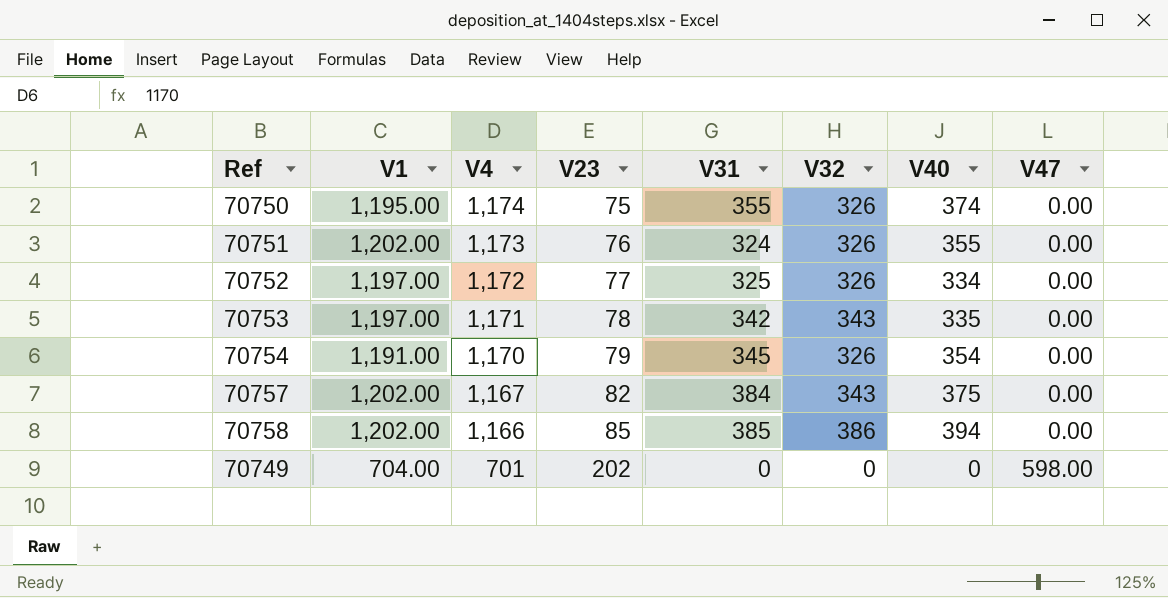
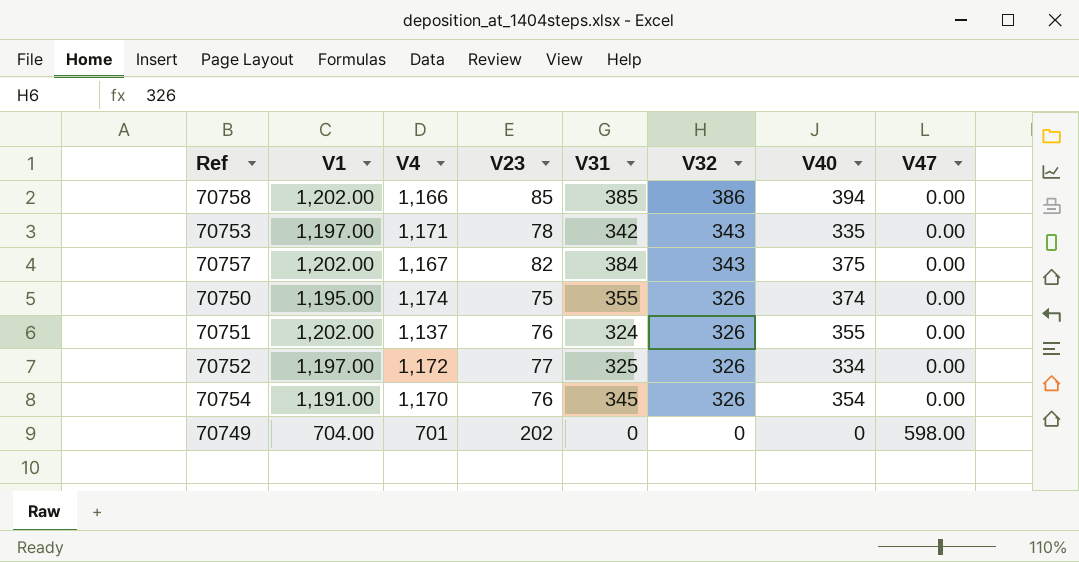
row order: V4 descending -> V32 descending
70751 | V4: 1,173 -> 1,137
70754 | V23: 79 -> 76

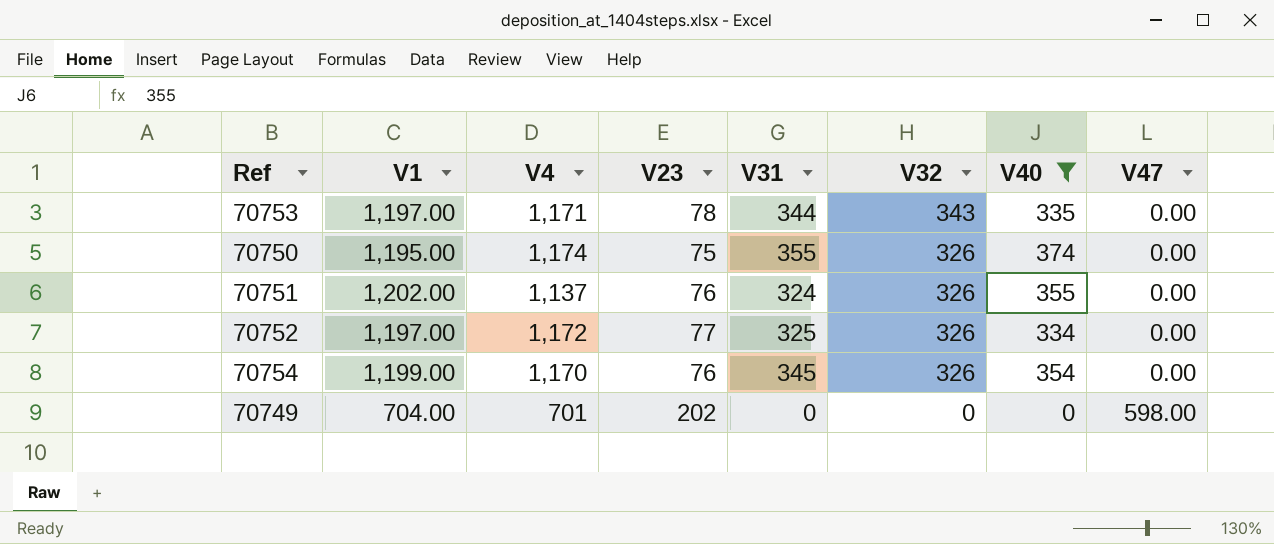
filter: none -> V40 <= 374
70753 | V31: 342 -> 344
70754 | V1: 1,191.00 -> 1,199.00

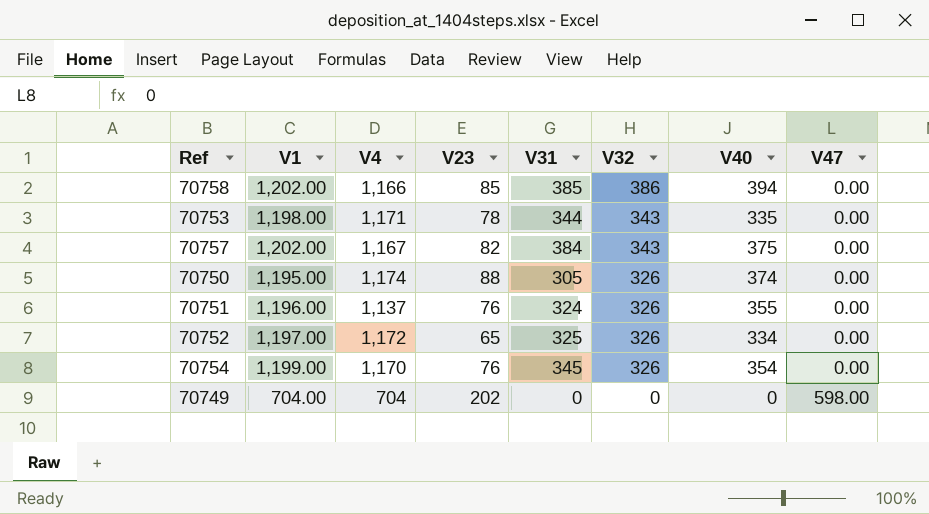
filter: V40 <= 374 -> none
70753 | V1: 1,197.00 -> 1,198.00
70750 | V23: 75 -> 88
70750 | V31: 355 -> 305
70751 | V1: 1,202.00 -> 1,196.00
70752 | V23: 77 -> 65
70749 | V4: 701 -> 704

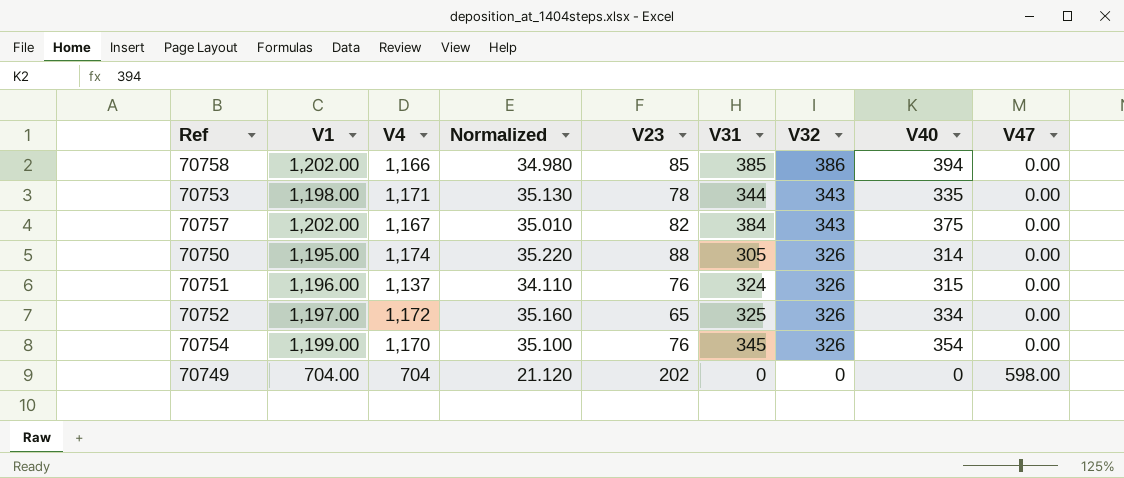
column Normalized | formula: none -> [V4] * 0.03
70750 | V40: 374 -> 314
70751 | V40: 355 -> 315

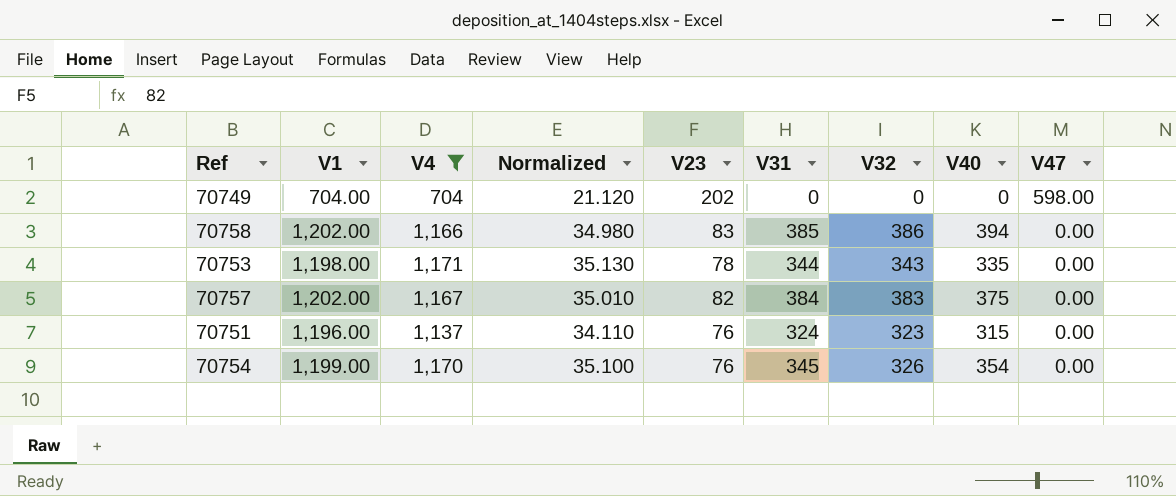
filter: none -> V4 <= 1,171
row order: V32 descending -> V47 descending
70758 | V23: 85 -> 83
70757 | V32: 343 -> 383
70751 | V32: 326 -> 323

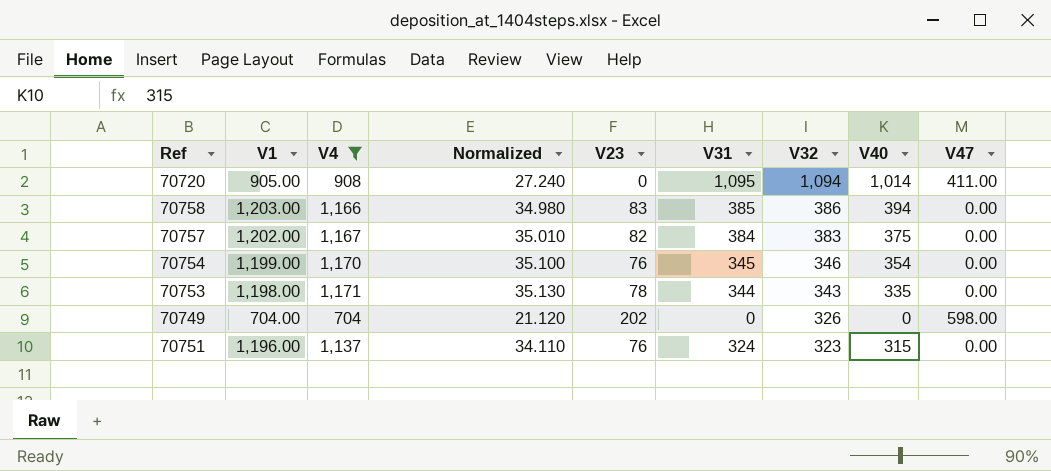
row order: V47 descending -> V32 descending
row 70720: none -> 905.00 | 908 | 27.240 | 0 | 1,095 | 1,094 | 1,014 | 411.00
70758 | V1: 1,202.00 -> 1,203.00
70754 | V32: 326 -> 346
70749 | V32: 0 -> 326

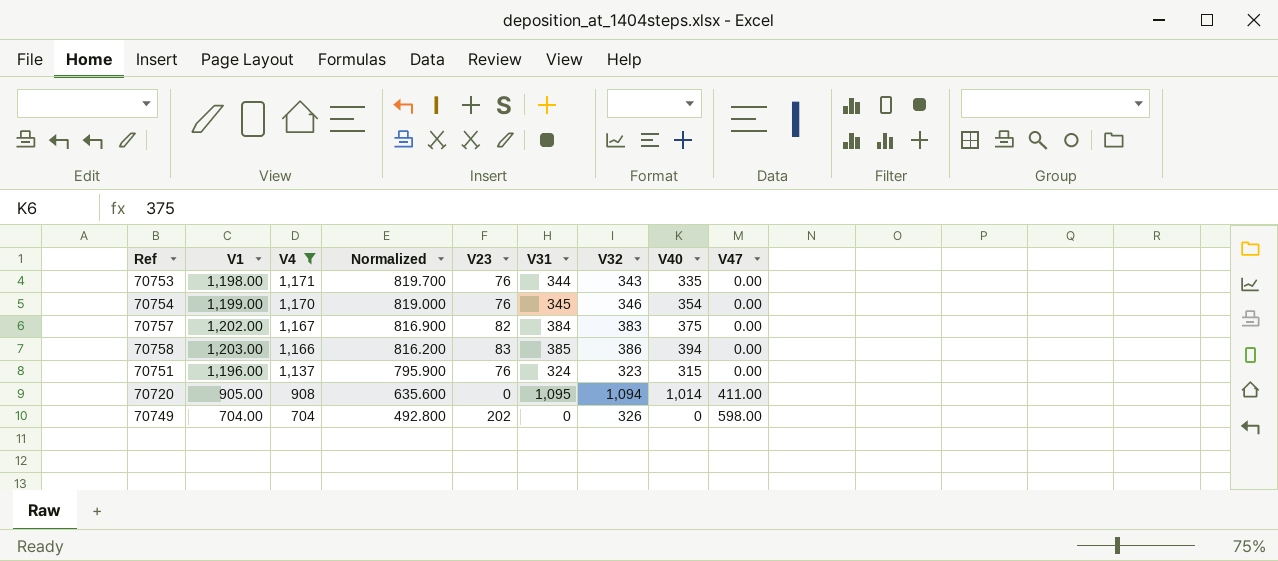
row order: V32 descending -> V4 descending
column Normalized | formula: [V4] * 0.03 -> [V4] * 0.7
70753 | V23: 78 -> 76

